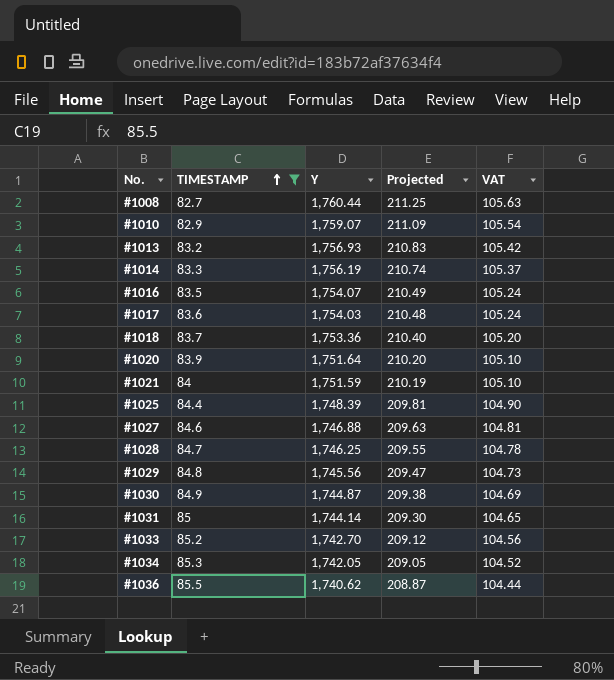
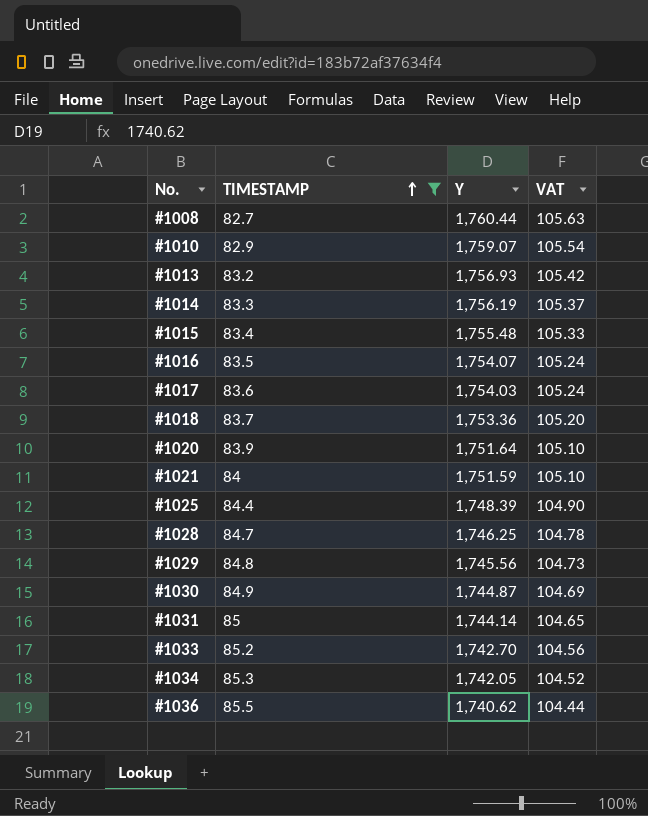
column Projected | formula: [Y] * 0.12 -> none
row #1027: 84.6 | 1,746.88 | 209.63 | 104.81 -> none
row #1015: none -> 83.4 | 1,755.48 | 105.33

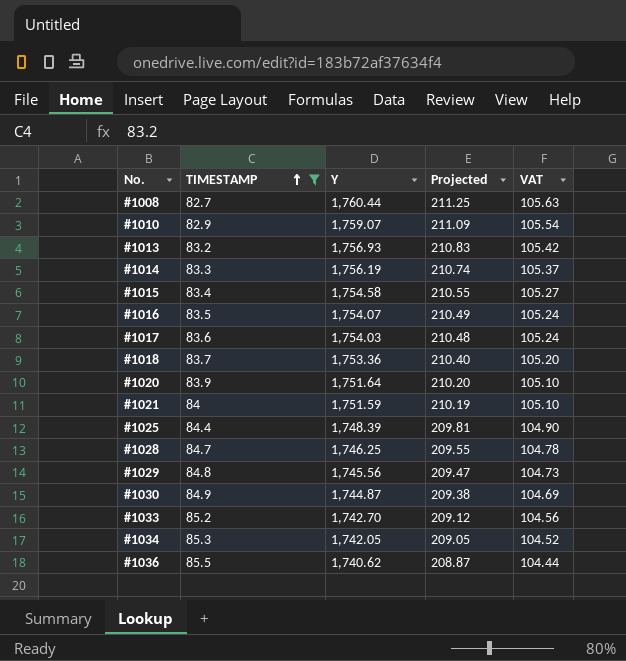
column Projected | formula: none -> [Y] * 0.12
row #1031: 85 | 1,744.14 | 104.65 -> none
#1015 | Y: 1,755.48 -> 1,754.58
#1015 | VAT: 105.33 -> 105.27

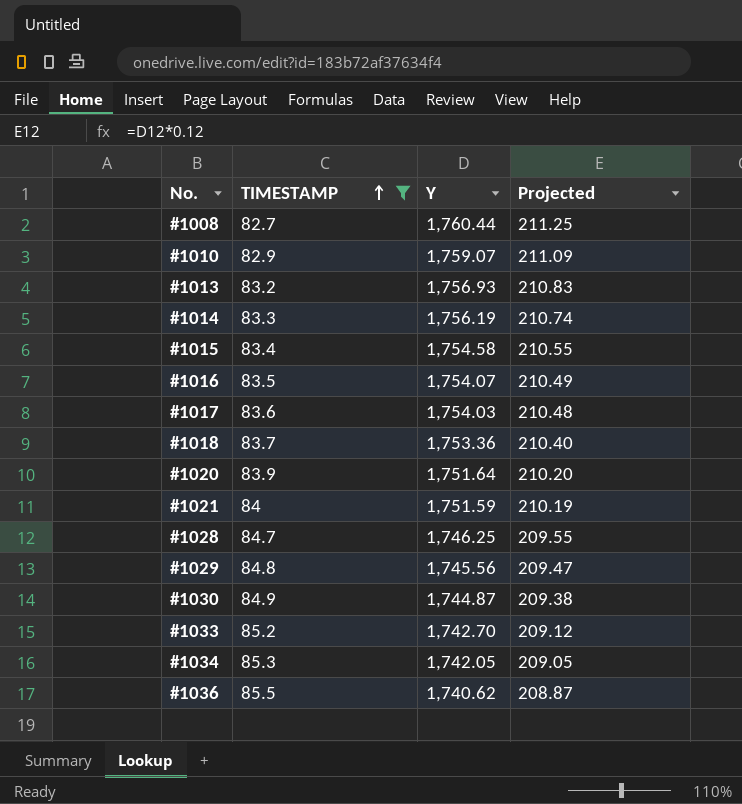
column VAT | formula: [Y] * 0.06 -> none
row #1025: 84.4 | 1,748.39 | 209.81 | 104.90 -> none

